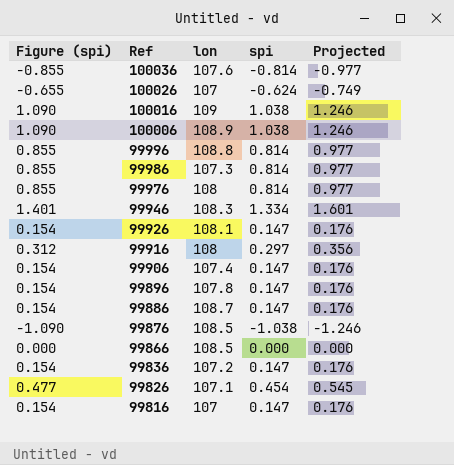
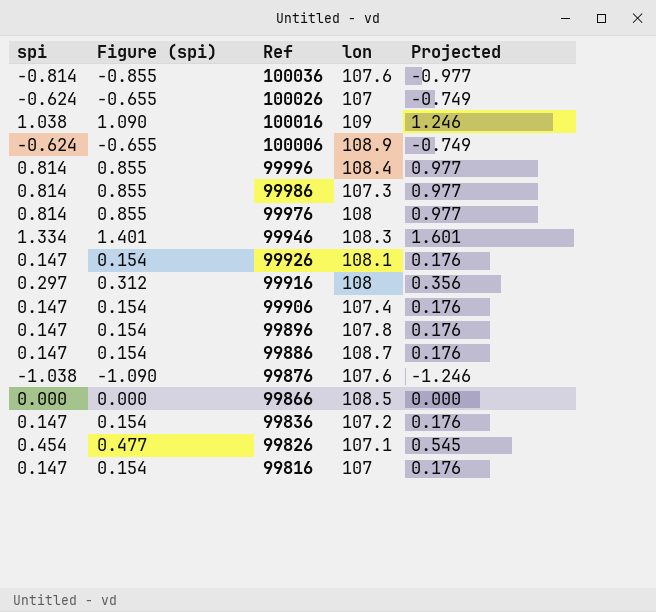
column spi | position: 4 -> 1
100006 | spi: 1.038 -> -0.624
100006 | Figure (spi): 1.090 -> -0.655
100006 | Projected: 1.246 -> -0.749
99996 | lon: 108.8 -> 108.4
99876 | lon: 108.5 -> 107.6

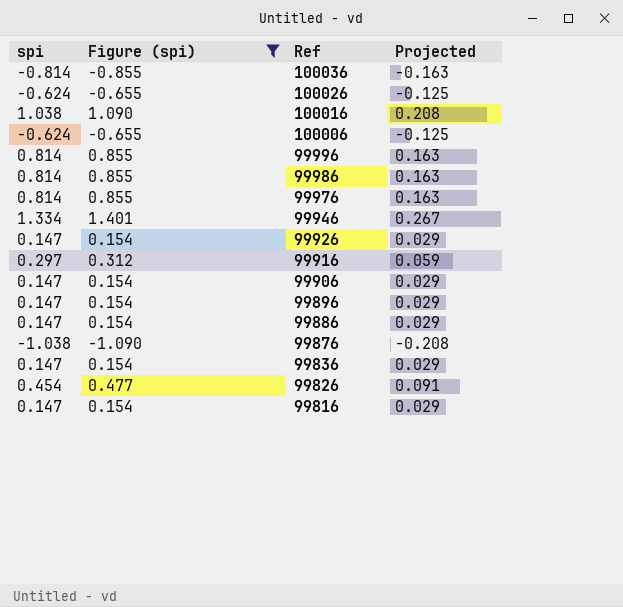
filter: none -> Figure (spi) != 0.000
column lon | position: 4 -> none
column Projected | formula: [spi] * 1.2 -> [spi] * 0.2

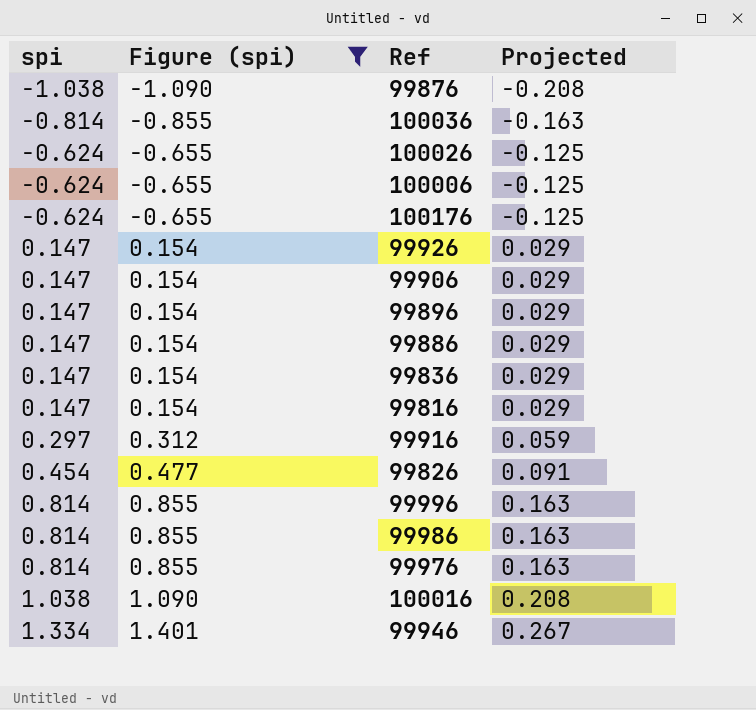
row order: Ref descending -> spi ascending
row 100176: none -> -0.624 | -0.655 | -0.125

